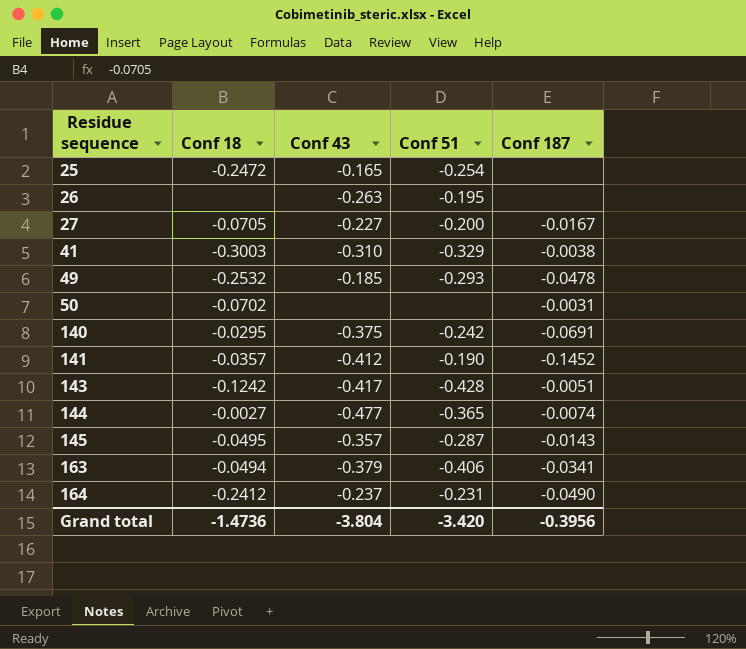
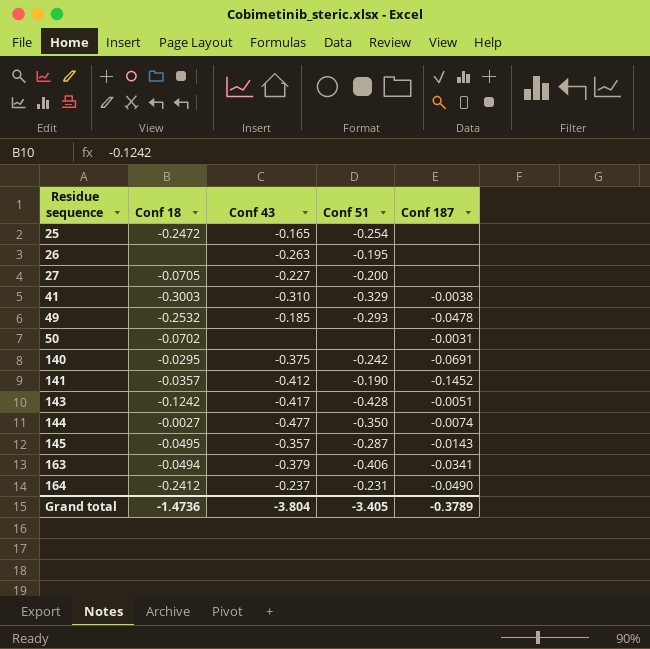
27 | Conf 187: -0.0167 -> none
144 | Conf 51: -0.365 -> -0.350
Grand total | Conf 51: -3.420 -> -3.405
Grand total | Conf 187: -0.3956 -> -0.3789

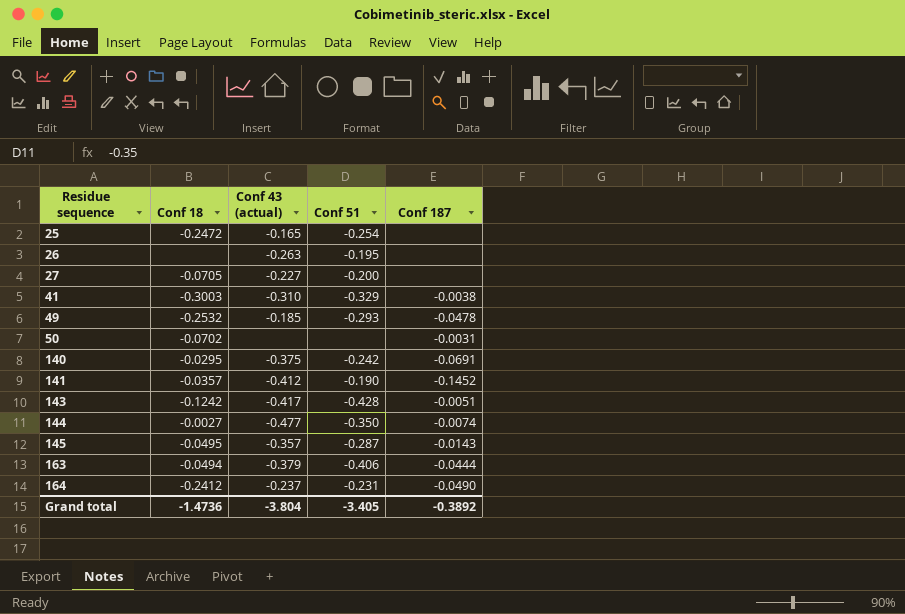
column name: Conf 43 -> Conf 43 (actual)
163 | Conf 187: -0.0341 -> -0.0444
Grand total | Conf 187: -0.3789 -> -0.3892

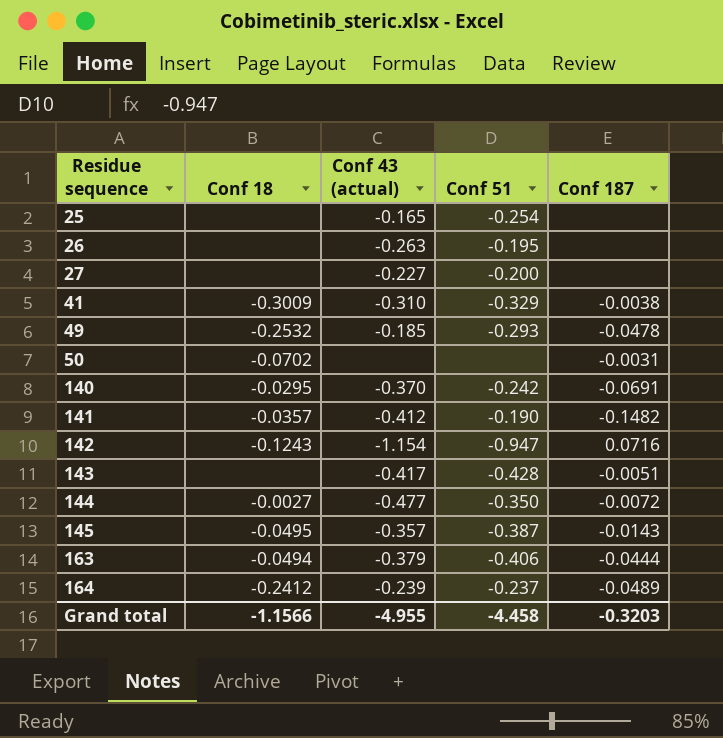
25 | Conf 18: -0.2472 -> none
27 | Conf 18: -0.0705 -> none
41 | Conf 18: -0.3003 -> -0.3009
140 | Conf 43 (actual): -0.375 -> -0.370
141 | Conf 187: -0.1452 -> -0.1482
row 142: none -> -0.1243 | -1.154 | -0.947 | 0.0716
143 | Conf 18: -0.1242 -> none
144 | Conf 187: -0.0074 -> -0.0072
145 | Conf 51: -0.287 -> -0.387
164 | Conf 43 (actual): -0.237 -> -0.239
164 | Conf 51: -0.231 -> -0.237
164 | Conf 187: -0.0490 -> -0.0489
Grand total | Conf 18: -1.4736 -> -1.1566
Grand total | Conf 43 (actual): -3.804 -> -4.955
Grand total | Conf 51: -3.405 -> -4.458
Grand total | Conf 187: -0.3892 -> -0.3203

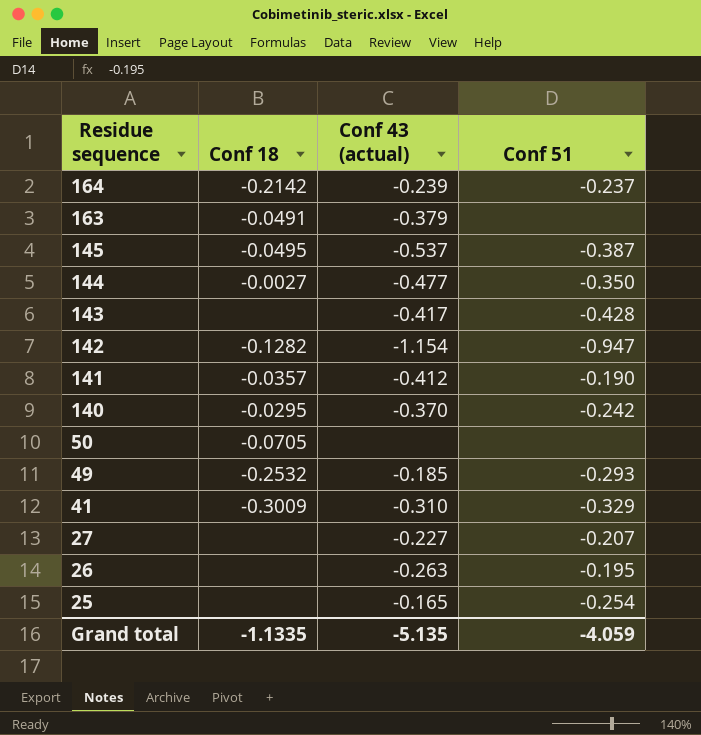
row order: Residue sequence ascending -> Residue sequence descending
column Conf 187 | position: 5 -> none
164 | Conf 18: -0.2412 -> -0.2142
163 | Conf 18: -0.0494 -> -0.0491
163 | Conf 51: -0.406 -> none
145 | Conf 43 (actual): -0.357 -> -0.537
142 | Conf 18: -0.1243 -> -0.1282
50 | Conf 18: -0.0702 -> -0.0705
27 | Conf 51: -0.200 -> -0.207
Grand total | Conf 18: -1.1566 -> -1.1335
Grand total | Conf 43 (actual): -4.955 -> -5.135
Grand total | Conf 51: -4.458 -> -4.059

